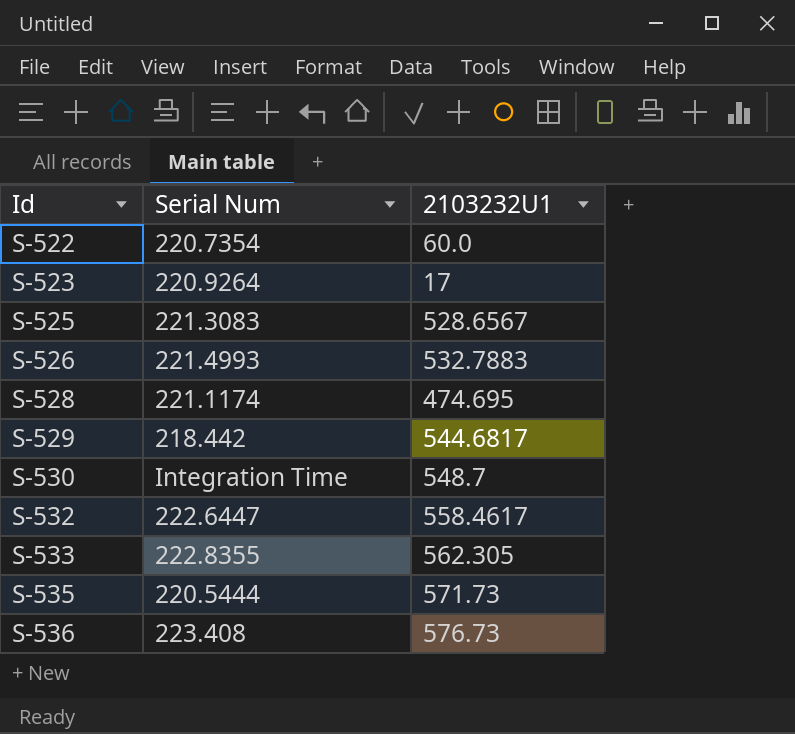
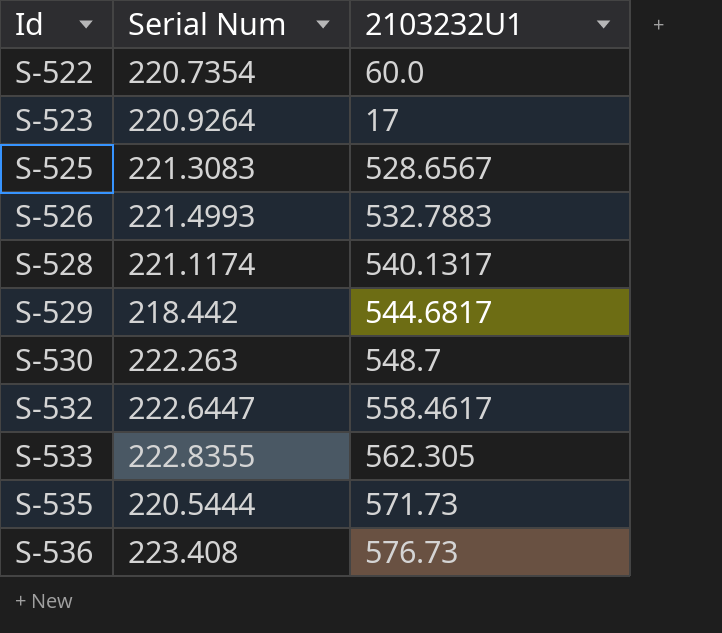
S-528 | 2103232U1: 474.695 -> 540.1317
S-530 | Serial Num: Integration Time -> 222.263

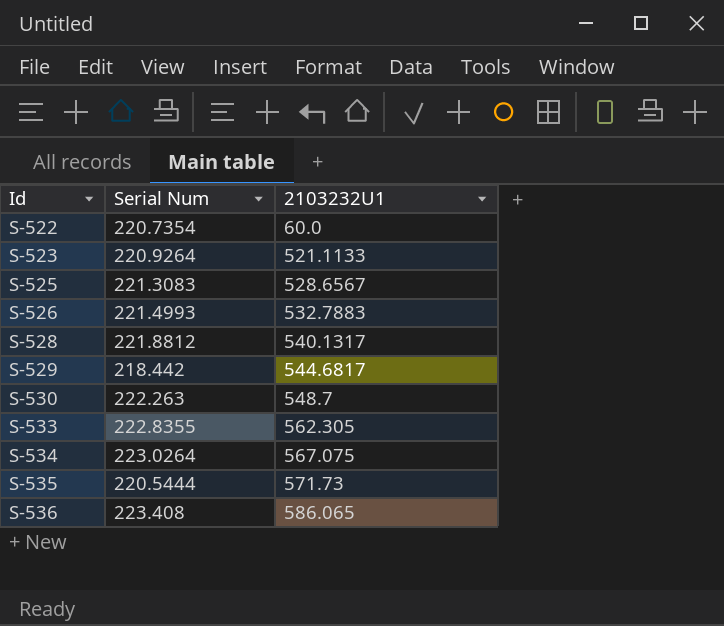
row S-532: 222.6447 | 558.4617 -> none
S-523 | 2103232U1: 17 -> 521.1133
S-528 | Serial Num: 221.1174 -> 221.8812
row S-534: none -> 223.0264 | 567.075
S-536 | 2103232U1: 576.73 -> 586.065

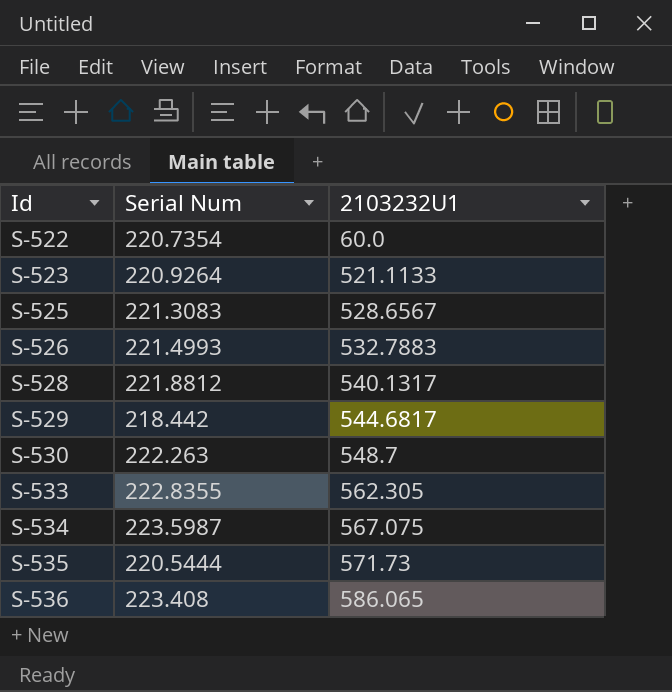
S-534 | Serial Num: 223.0264 -> 223.5987

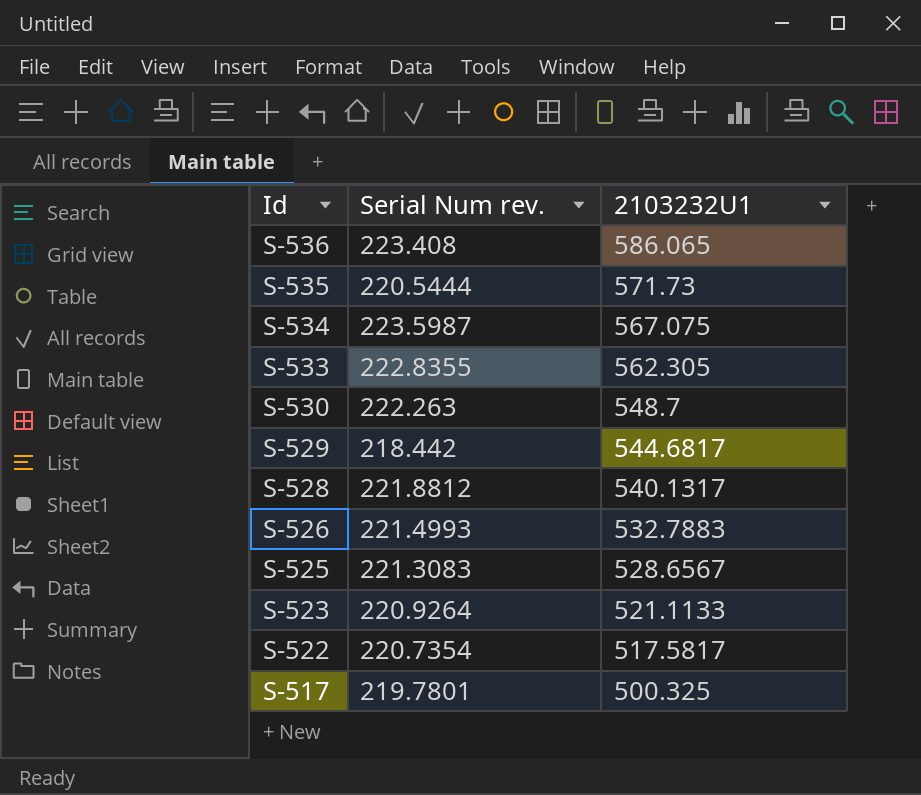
row order: Id ascending -> Id descending
column name: Serial Num -> Serial Num rev.
S-522 | 2103232U1: 60.0 -> 517.5817
row S-517: none -> 219.7801 | 500.325

